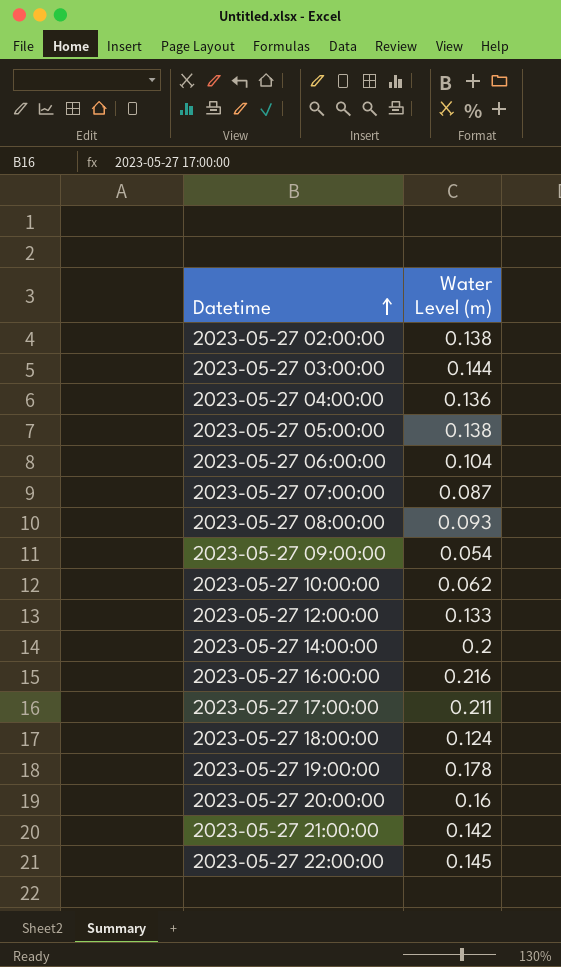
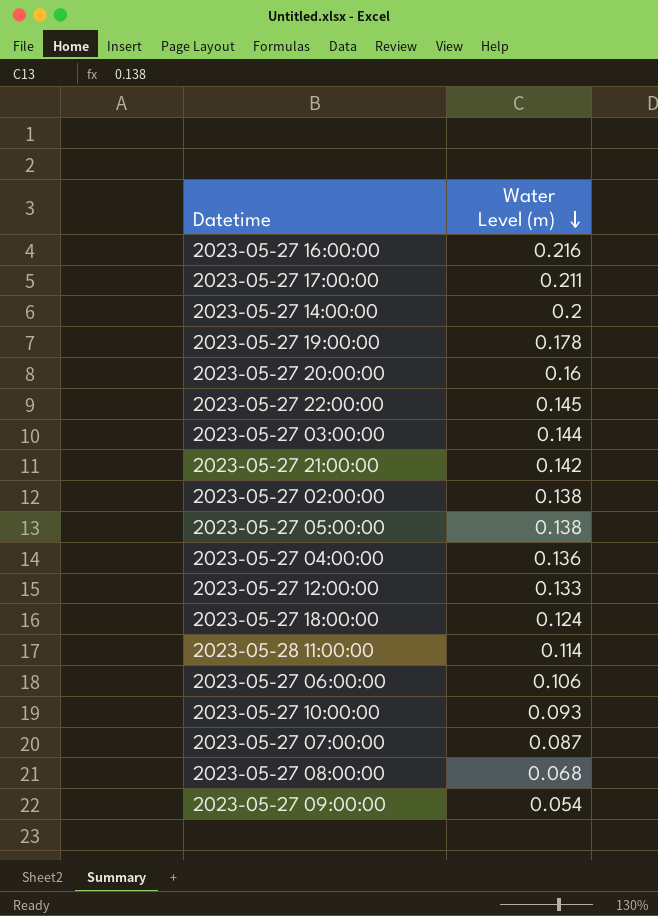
row order: Datetime ascending -> Water Level (m) descending
row 2023-05-28 11:00:00: none -> 0.114
2023-05-27 06:00:00 | Water Level (m): 0.104 -> 0.106
2023-05-27 10:00:00 | Water Level (m): 0.062 -> 0.093
2023-05-27 08:00:00 | Water Level (m): 0.093 -> 0.068

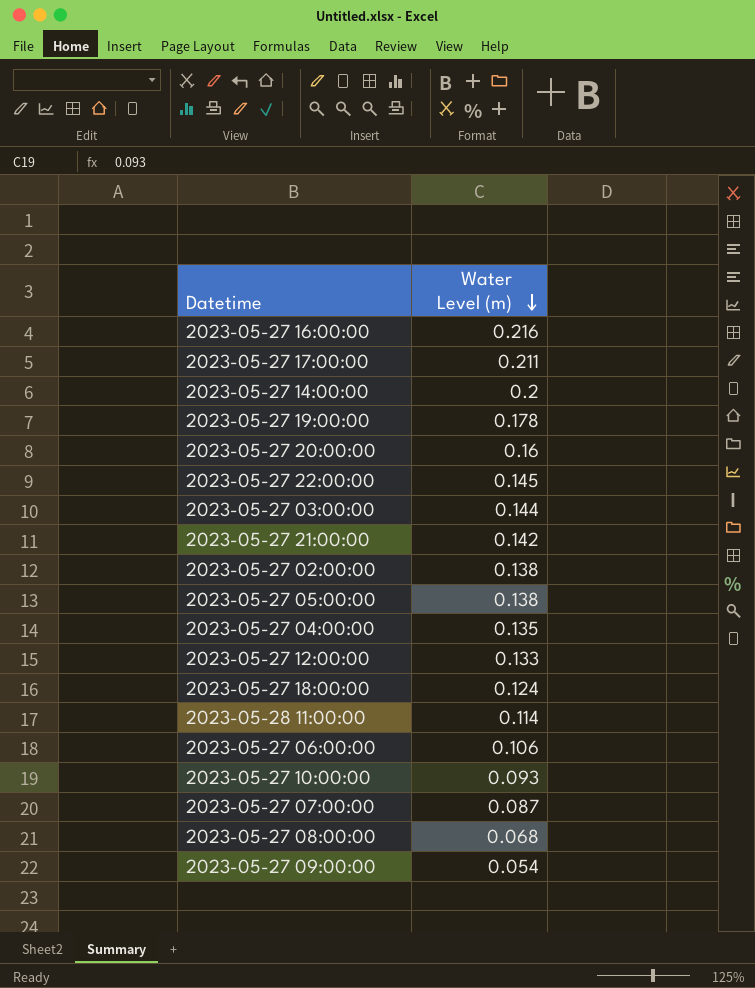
2023-05-27 04:00:00 | Water Level (m): 0.136 -> 0.135

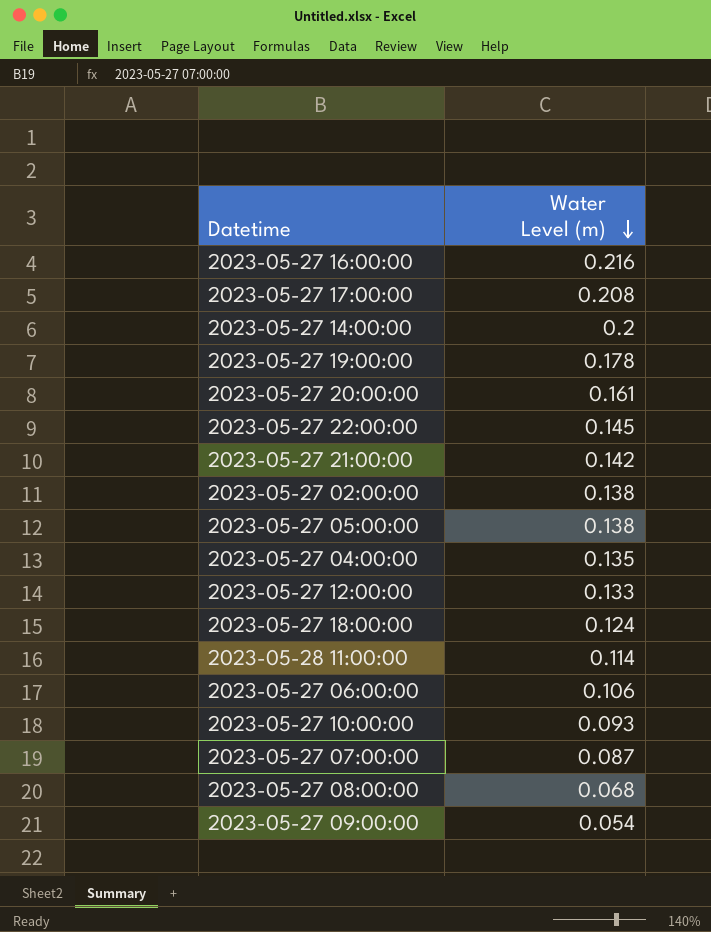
row 2023-05-27 03:00:00: 0.144 -> none
2023-05-27 17:00:00 | Water Level (m): 0.211 -> 0.208
2023-05-27 20:00:00 | Water Level (m): 0.16 -> 0.161

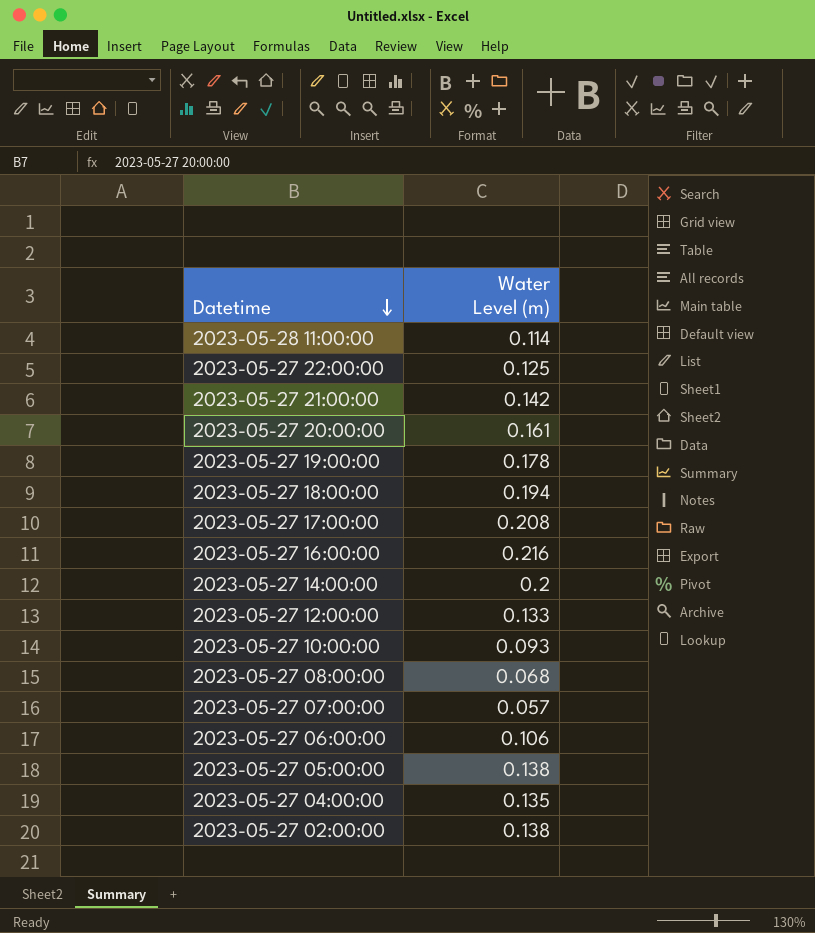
row order: Water Level (m) descending -> Datetime descending
row 2023-05-27 09:00:00: 0.054 -> none
2023-05-27 22:00:00 | Water Level (m): 0.145 -> 0.125
2023-05-27 18:00:00 | Water Level (m): 0.124 -> 0.194
2023-05-27 07:00:00 | Water Level (m): 0.087 -> 0.057

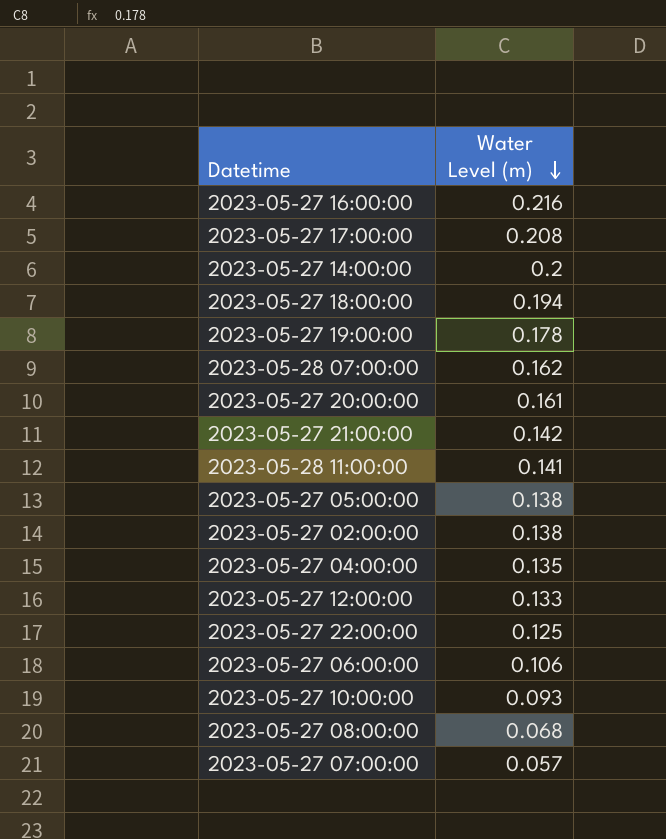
row order: Datetime descending -> Water Level (m) descending
row 2023-05-28 07:00:00: none -> 0.162
2023-05-28 11:00:00 | Water Level (m): 0.114 -> 0.141

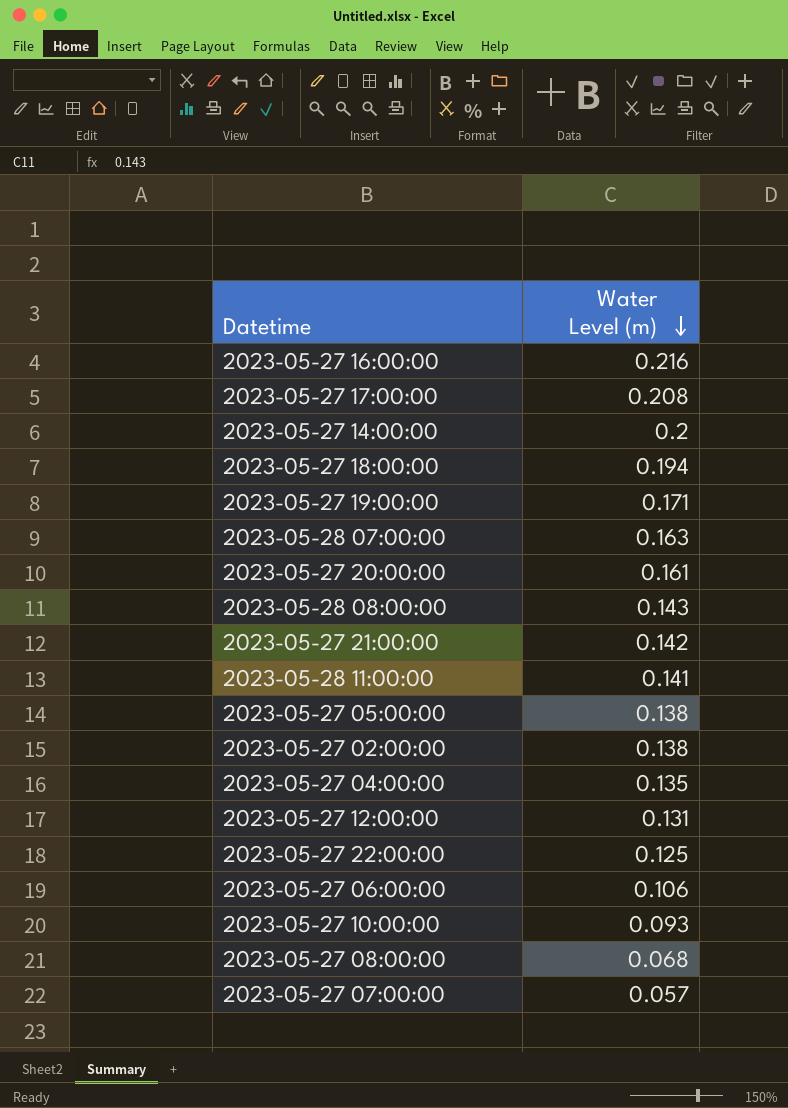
2023-05-27 19:00:00 | Water Level (m): 0.178 -> 0.171
2023-05-28 07:00:00 | Water Level (m): 0.162 -> 0.163
row 2023-05-28 08:00:00: none -> 0.143
2023-05-27 12:00:00 | Water Level (m): 0.133 -> 0.131

